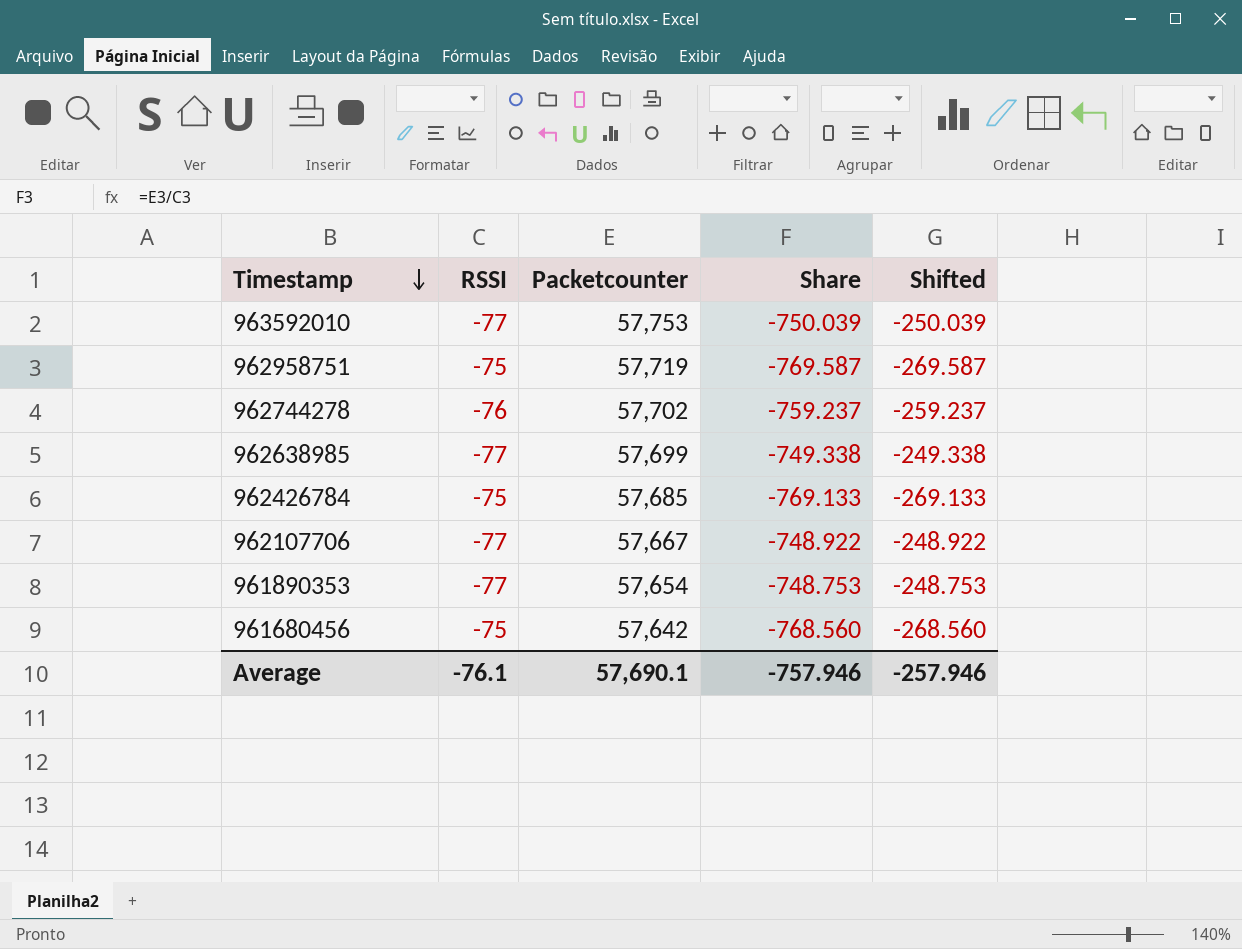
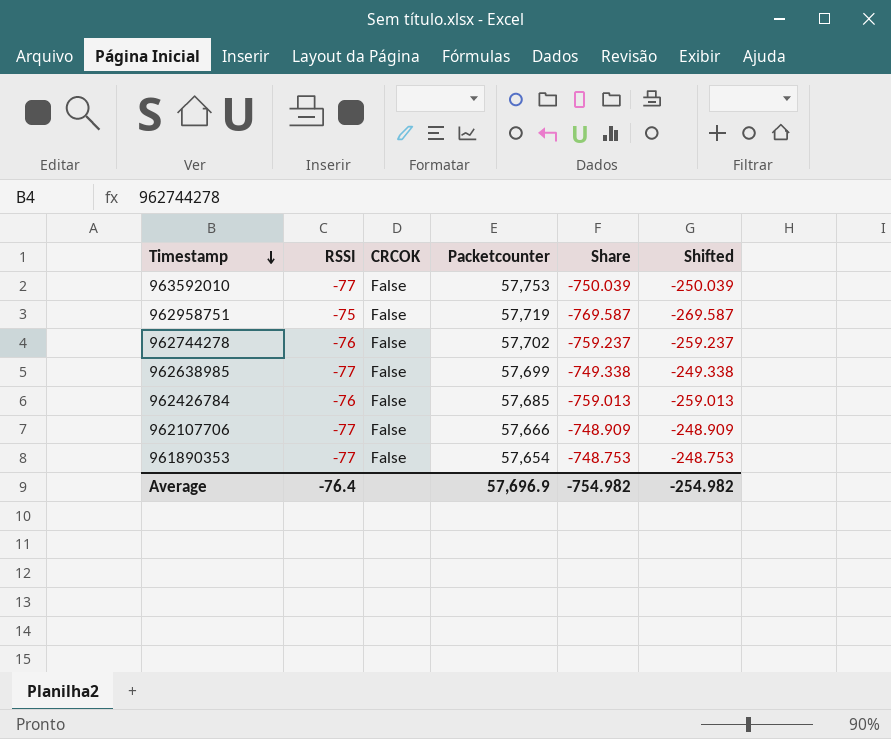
column CRCOK | position: none -> 3
row 961680456: -75 | 57,642 | -768.560 | -268.560 -> none
962426784 | RSSI: -75 -> -76
962426784 | Share: -769.133 -> -759.013
962426784 | Shifted: -269.133 -> -259.013
962107706 | Packetcounter: 57,667 -> 57,666
962107706 | Share: -748.922 -> -748.909
962107706 | Shifted: -248.922 -> -248.909
Average | RSSI: -76.1 -> -76.4
Average | Packetcounter: 57,690.1 -> 57,696.9
Average | Share: -757.946 -> -754.982
Average | Shifted: -257.946 -> -254.982

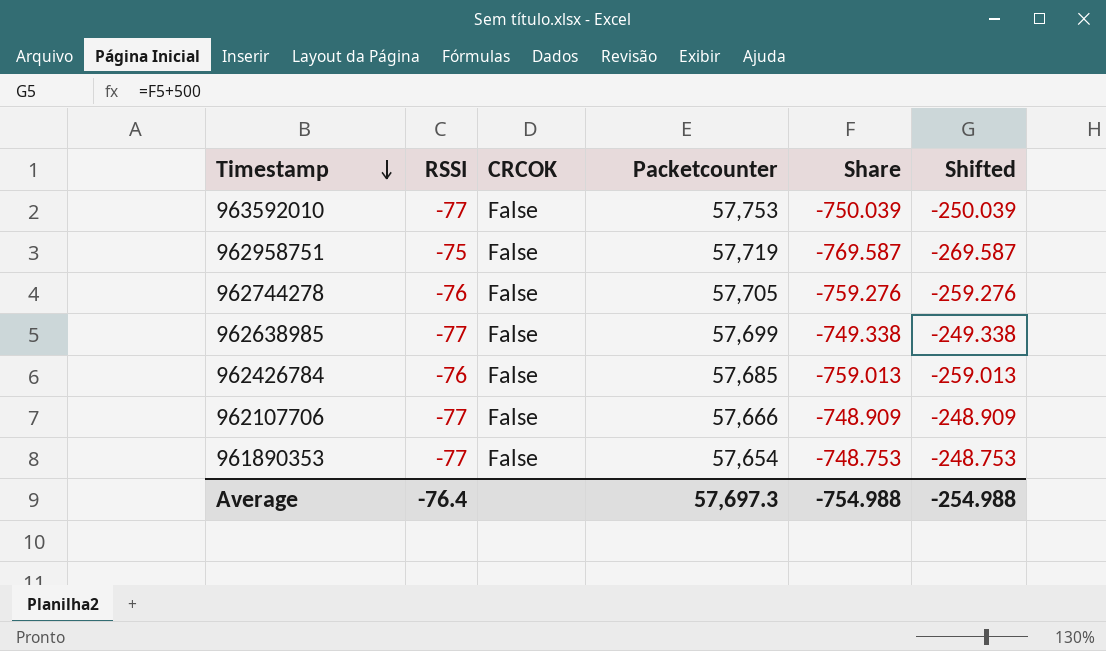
962744278 | Packetcounter: 57,702 -> 57,705
962744278 | Share: -759.237 -> -759.276
962744278 | Shifted: -259.237 -> -259.276
Average | Packetcounter: 57,696.9 -> 57,697.3
Average | Share: -754.982 -> -754.988
Average | Shifted: -254.982 -> -254.988

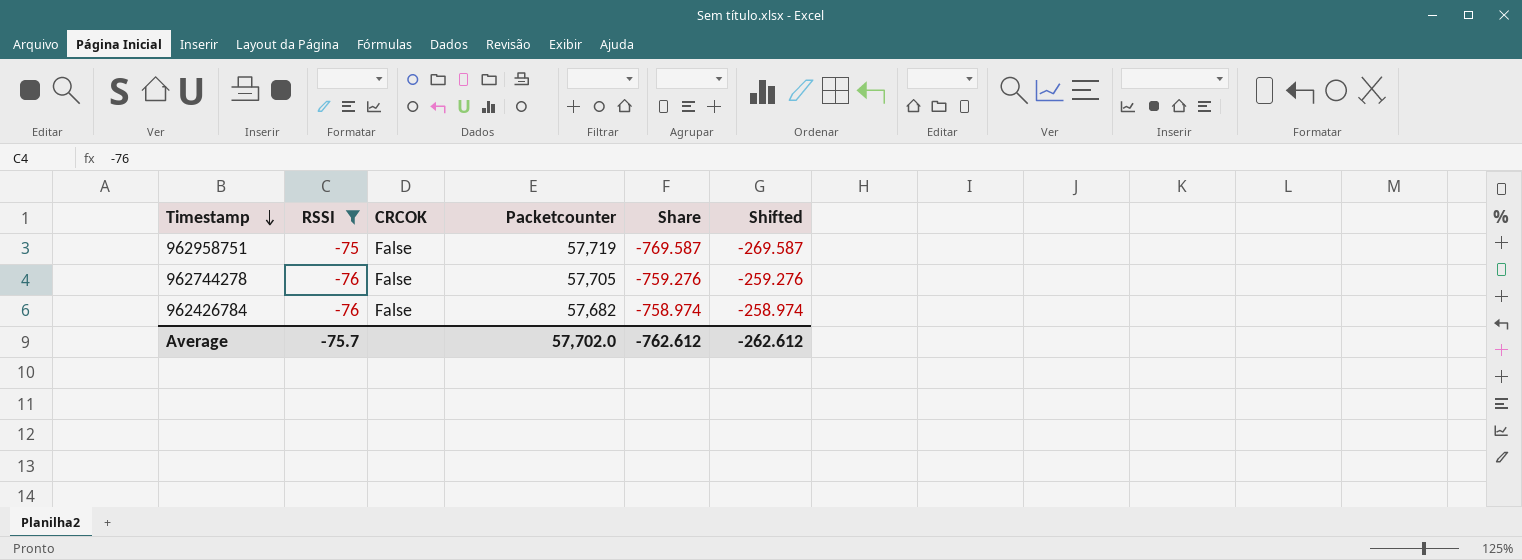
filter: none -> RSSI != -77
962426784 | Packetcounter: 57,685 -> 57,682
962426784 | Share: -759.013 -> -758.974
962426784 | Shifted: -259.013 -> -258.974
Average | RSSI: -76.4 -> -75.7
Average | Packetcounter: 57,697.3 -> 57,702.0
Average | Share: -754.988 -> -762.612
Average | Shifted: -254.988 -> -262.612

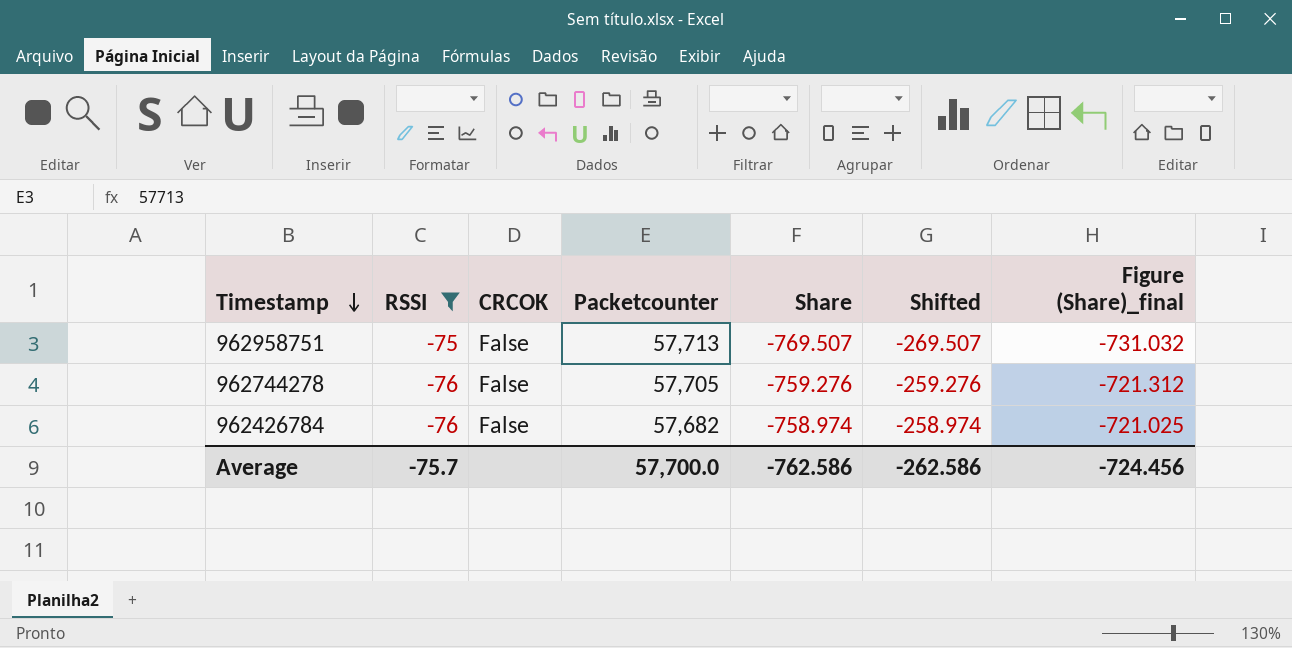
column Figure (Share)_final | formula: none -> [Share] * 0.95
962958751 | Packetcounter: 57,719 -> 57,713
962958751 | Share: -769.587 -> -769.507
962958751 | Shifted: -269.587 -> -269.507
Average | Packetcounter: 57,702.0 -> 57,700.0
Average | Share: -762.612 -> -762.586
Average | Shifted: -262.612 -> -262.586

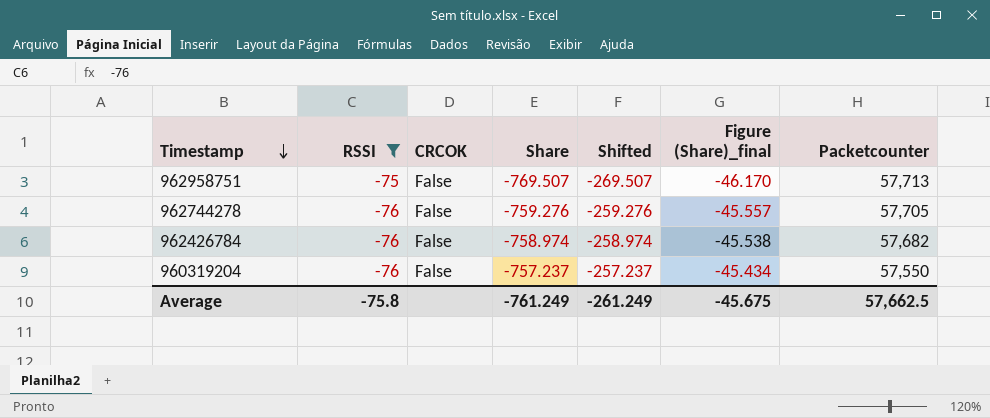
column Figure (Share)_final | formula: [Share] * 0.95 -> [Share] * 0.06
column Packetcounter | position: 4 -> 7
row 960319204: none -> -76 | False | -757.237 | -257.237 | -45.434 | 57,550
Average | RSSI: -75.7 -> -75.8
Average | Share: -762.586 -> -761.249
Average | Shifted: -262.586 -> -261.249
Average | Figure (Share)_final: -724.456 -> -45.675
Average | Packetcounter: 57,700.0 -> 57,662.5

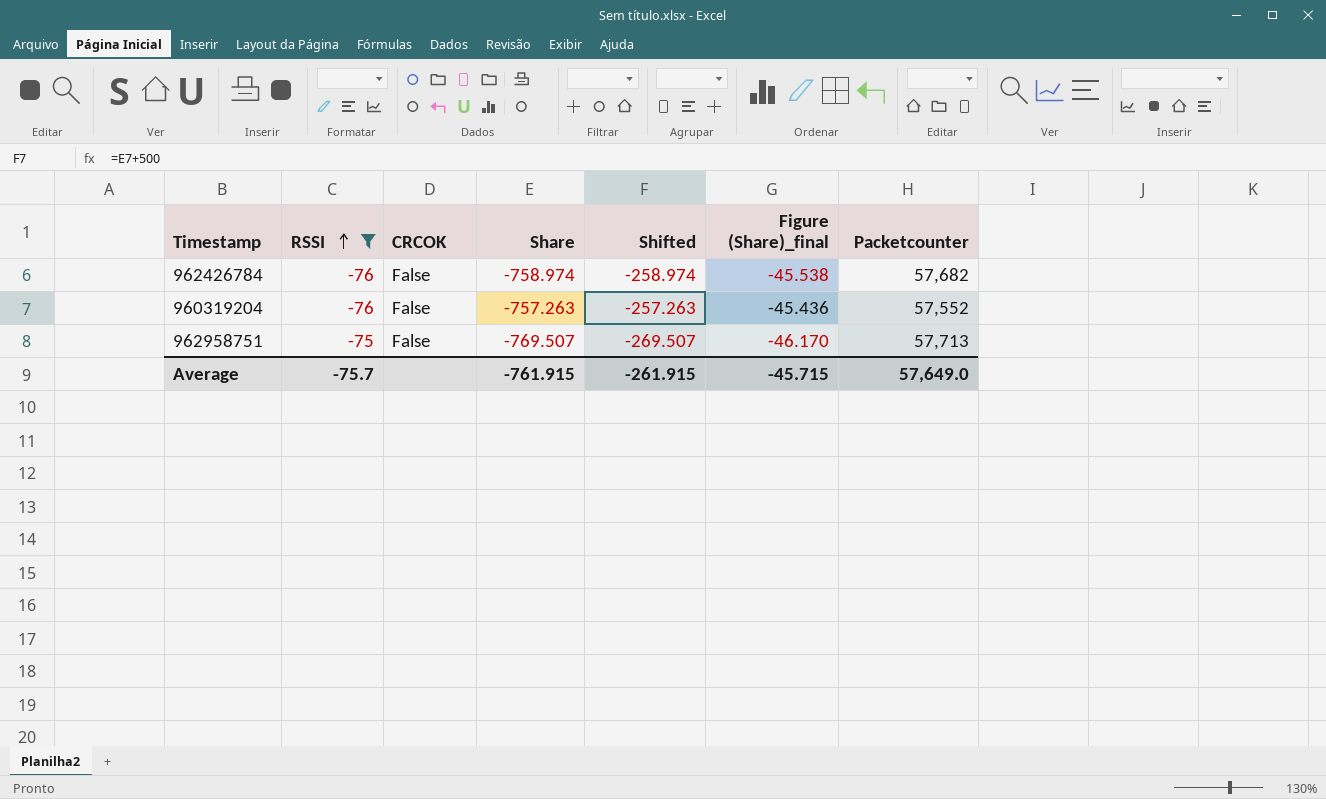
row order: Timestamp descending -> RSSI ascending
row 962744278: -76 | False | -759.276 | -259.276 | -45.557 | 57,705 -> none
960319204 | Share: -757.237 -> -757.263
960319204 | Shifted: -257.237 -> -257.263
960319204 | Figure (Share)_final: -45.434 -> -45.436
960319204 | Packetcounter: 57,550 -> 57,552
Average | RSSI: -75.8 -> -75.7
Average | Share: -761.249 -> -761.915
Average | Shifted: -261.249 -> -261.915
Average | Figure (Share)_final: -45.675 -> -45.715
Average | Packetcounter: 57,662.5 -> 57,649.0

